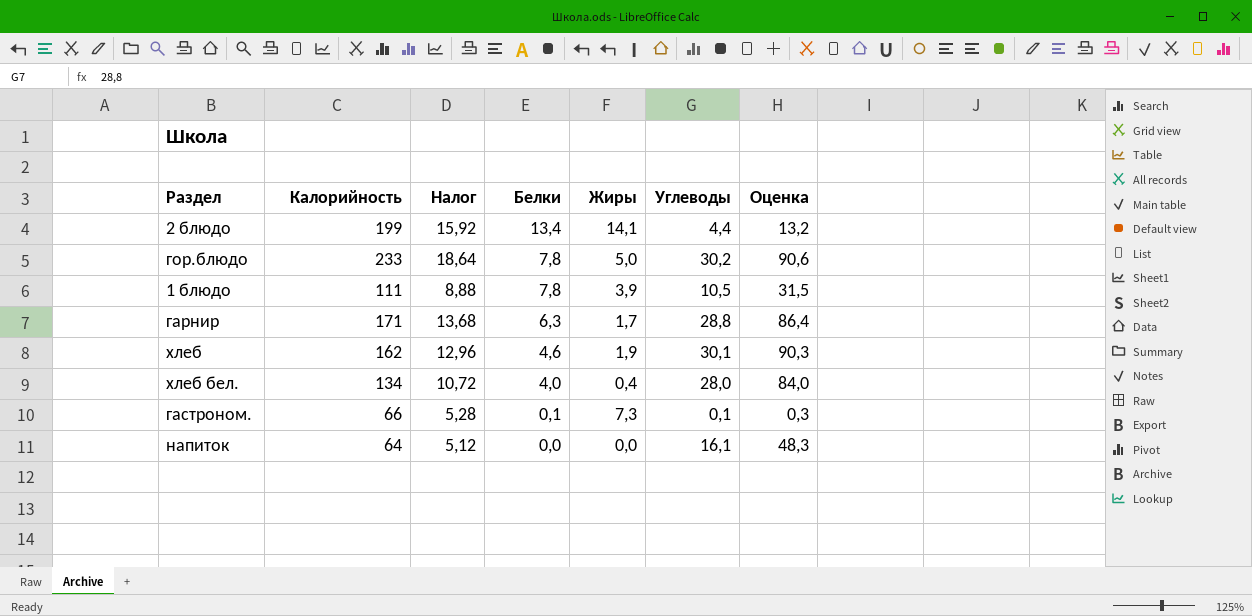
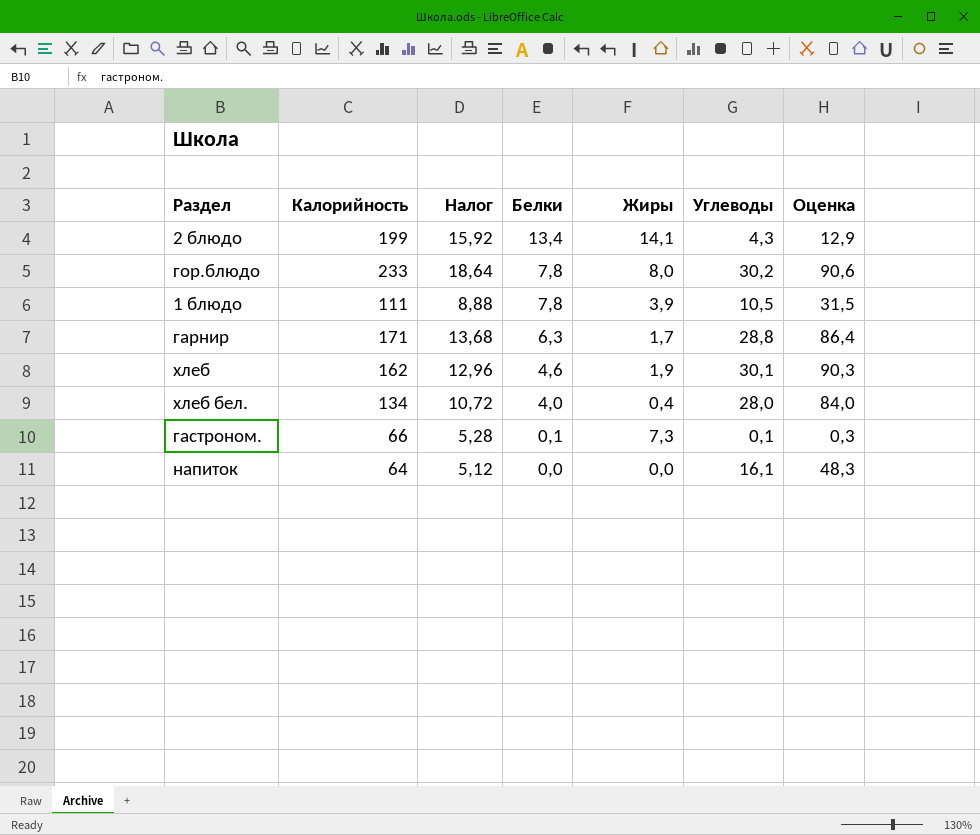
2 блюдо | Углеводы: 4,4 -> 4,3
2 блюдо | Оценка: 13,2 -> 12,9
гор.блюдо | Жиры: 5,0 -> 8,0

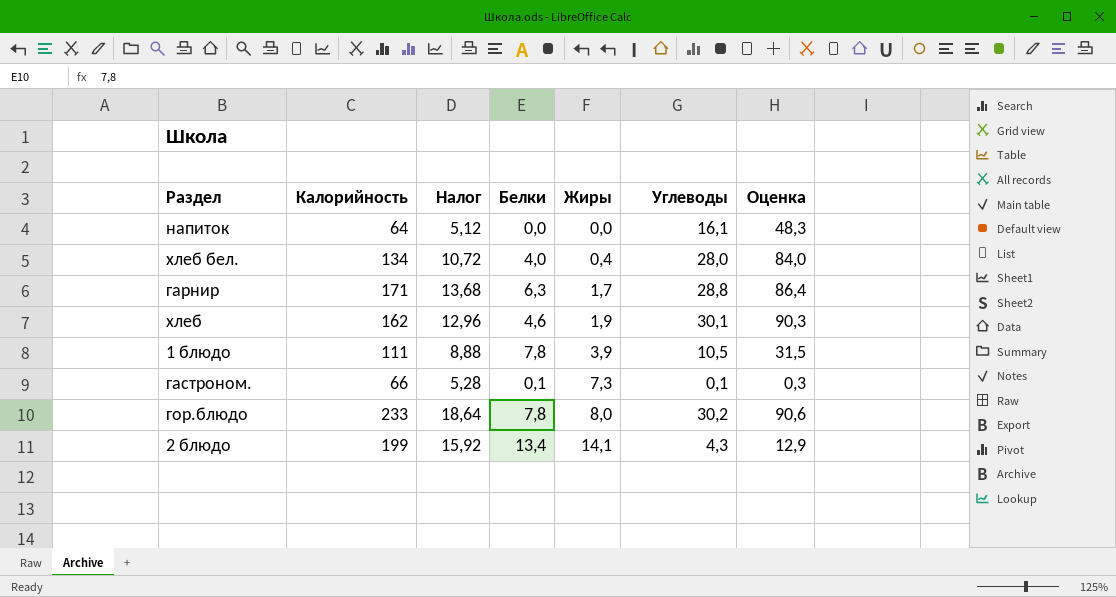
row order: Белки descending -> Жиры ascending

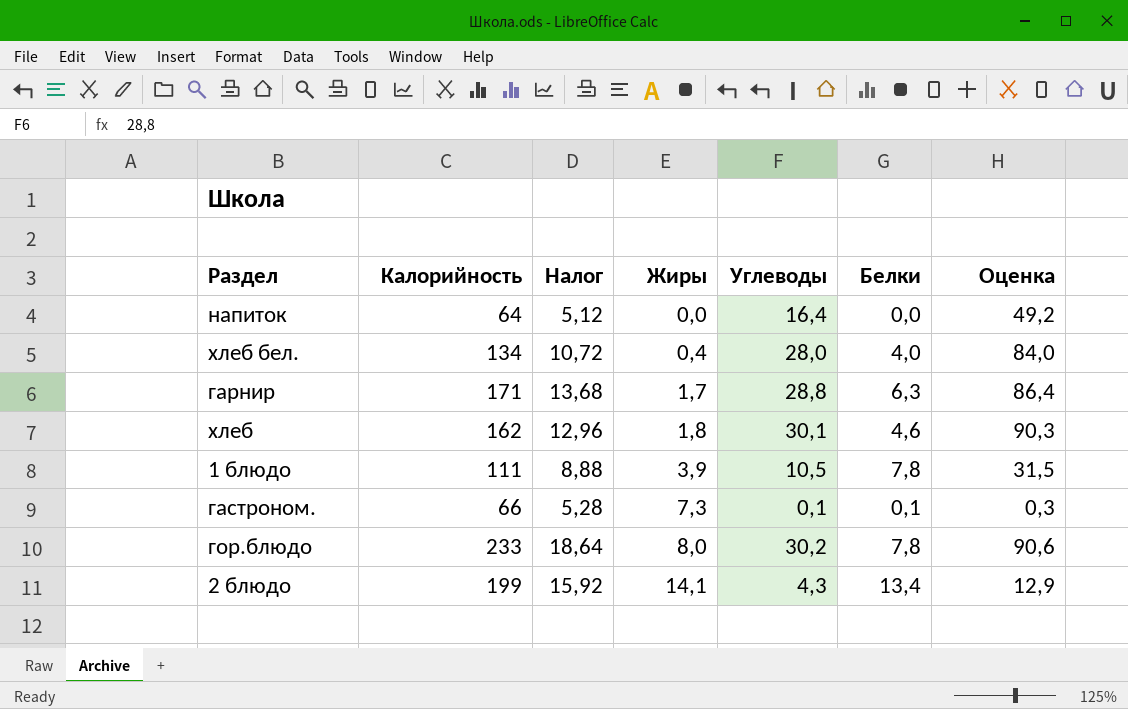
column Белки | position: 4 -> 6
напиток | Углеводы: 16,1 -> 16,4
напиток | Оценка: 48,3 -> 49,2
хлеб | Жиры: 1,9 -> 1,8

